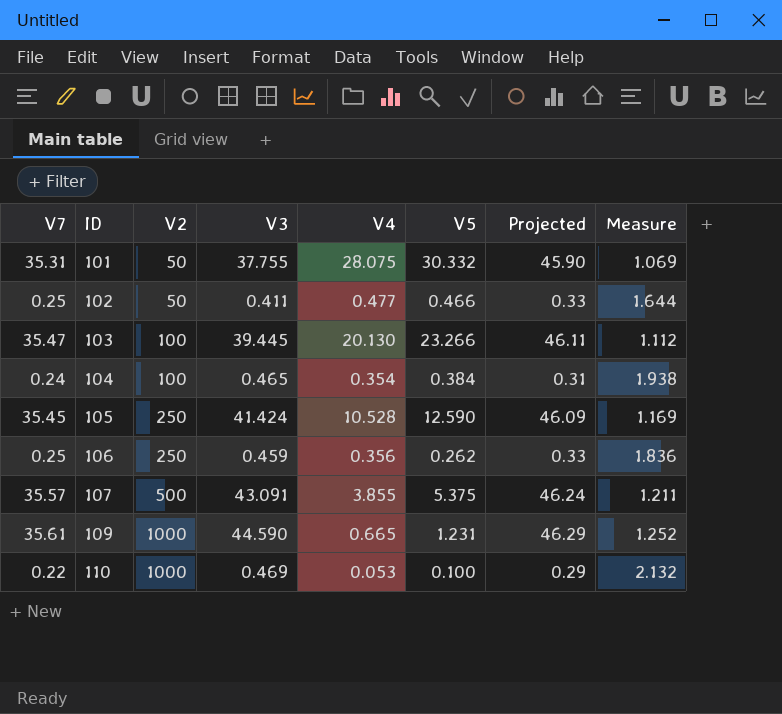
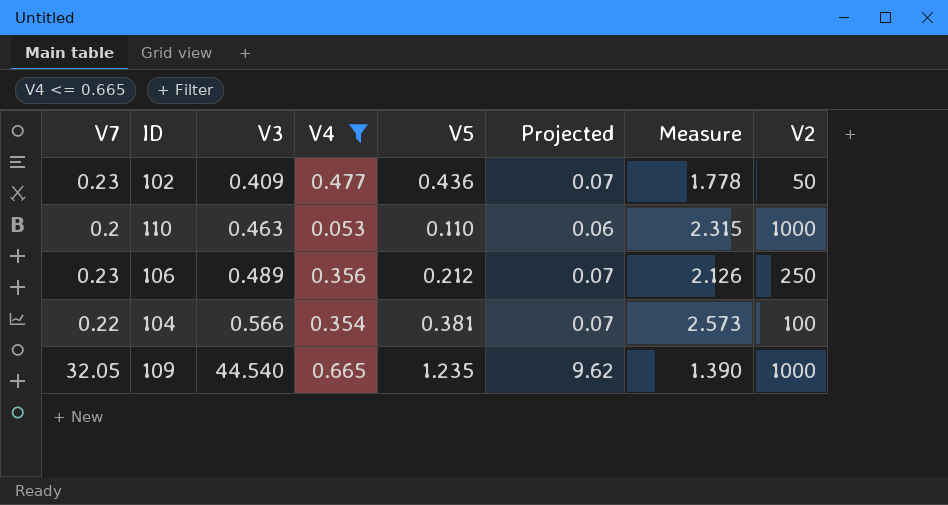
filter: none -> V4 <= 0.665
row order: ID ascending -> V3 ascending
column Projected | formula: [V7] * 1.3 -> [V7] * 0.3
column V2 | position: 3 -> 8
102 | V7: 0.25 -> 0.23
102 | V3: 0.411 -> 0.409
102 | V5: 0.466 -> 0.436
102 | Measure: 1.644 -> 1.778
110 | V7: 0.22 -> 0.2
110 | V3: 0.469 -> 0.463
110 | V5: 0.100 -> 0.110
110 | Measure: 2.132 -> 2.315
106 | V7: 0.25 -> 0.23
106 | V3: 0.459 -> 0.489
106 | V5: 0.262 -> 0.212
106 | Measure: 1.836 -> 2.126
104 | V7: 0.24 -> 0.22
104 | V3: 0.465 -> 0.566
104 | V5: 0.384 -> 0.381
104 | Measure: 1.938 -> 2.573
109 | V7: 35.61 -> 32.05
109 | V3: 44.590 -> 44.540
109 | V5: 1.231 -> 1.235
109 | Measure: 1.252 -> 1.390

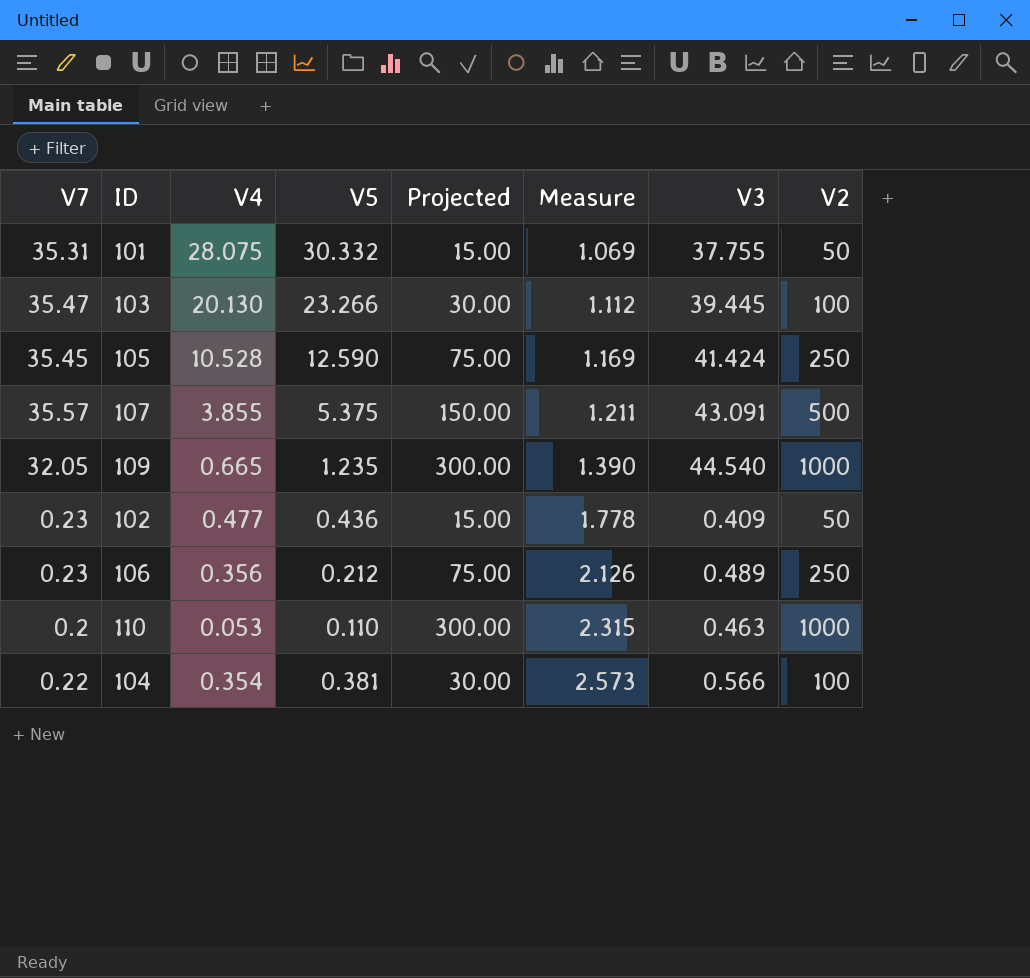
filter: V4 <= 0.665 -> none
row order: V3 ascending -> Measure ascending
column Projected | formula: [V7] * 0.3 -> [V2] * 0.3
column V3 | position: 3 -> 7

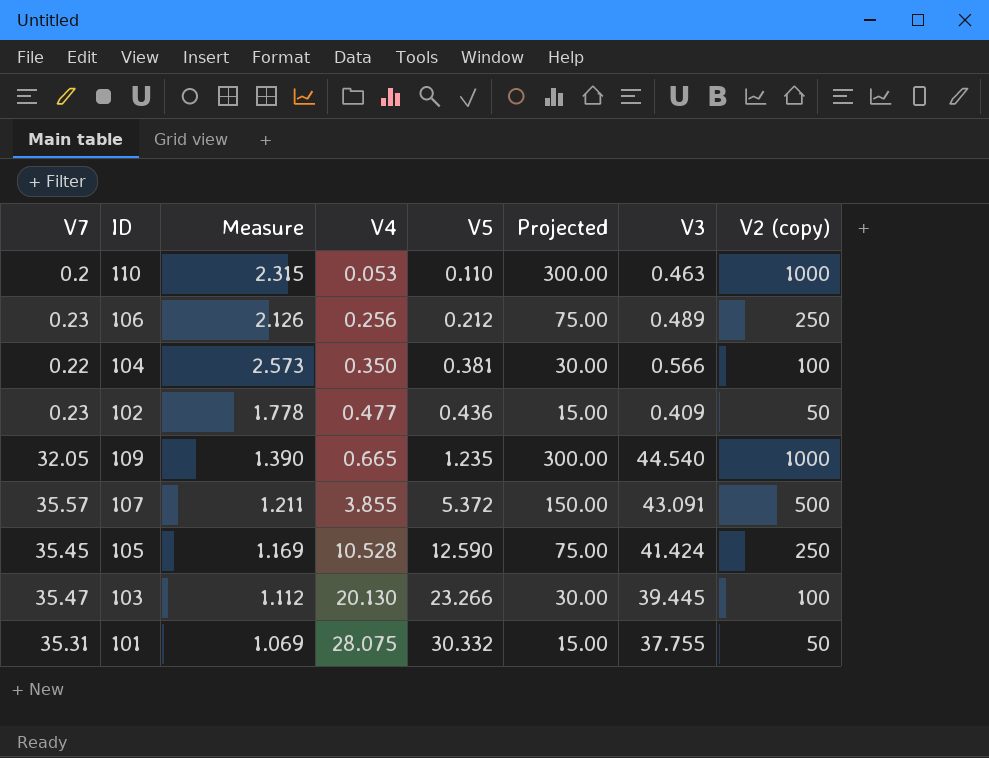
row order: Measure ascending -> V4 ascending
column Measure | position: 6 -> 3
column name: V2 -> V2 (copy)
106 | V4: 0.356 -> 0.256
104 | V4: 0.354 -> 0.350
107 | V5: 5.375 -> 5.372

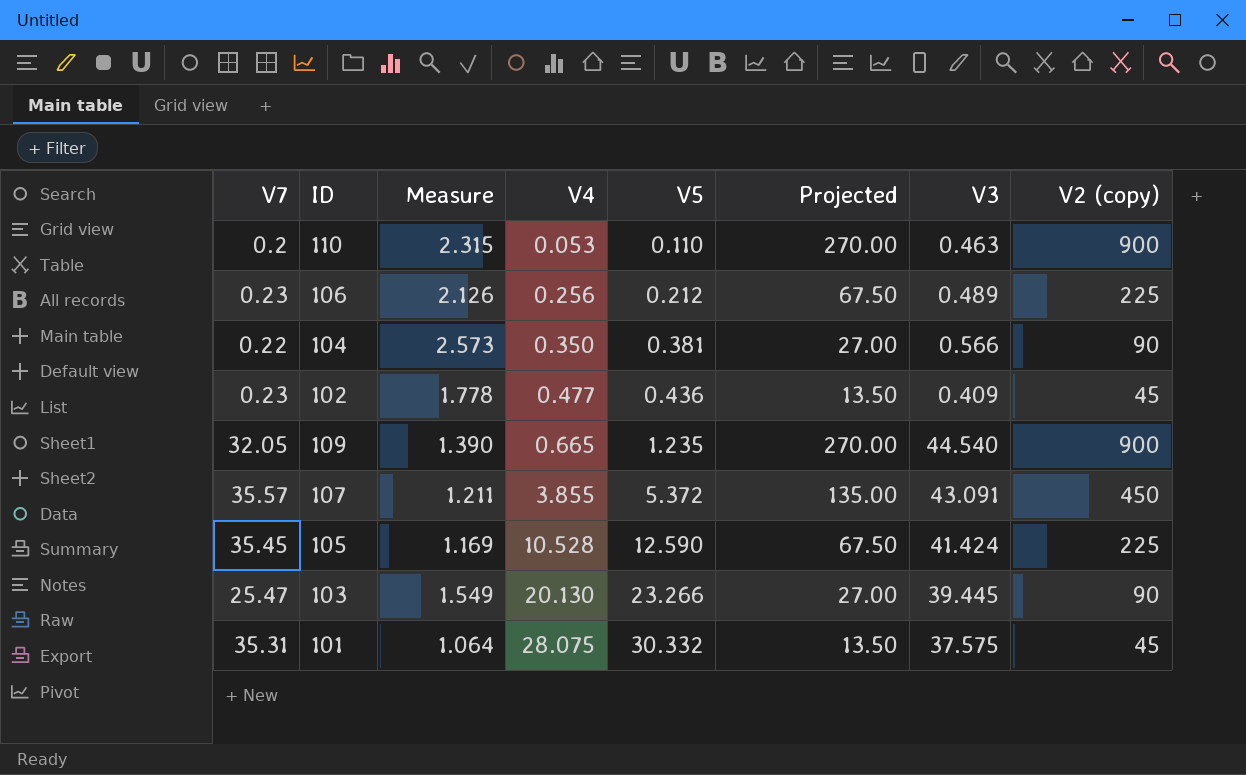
110 | Projected: 300.00 -> 270.00
110 | V2 (copy): 1000 -> 900
106 | Projected: 75.00 -> 67.50
106 | V2 (copy): 250 -> 225
104 | Projected: 30.00 -> 27.00
104 | V2 (copy): 100 -> 90
102 | Projected: 15.00 -> 13.50
102 | V2 (copy): 50 -> 45
109 | Projected: 300.00 -> 270.00
109 | V2 (copy): 1000 -> 900
107 | Projected: 150.00 -> 135.00
107 | V2 (copy): 500 -> 450
105 | Projected: 75.00 -> 67.50
105 | V2 (copy): 250 -> 225
103 | V7: 35.47 -> 25.47
103 | Measure: 1.112 -> 1.549
103 | Projected: 30.00 -> 27.00
103 | V2 (copy): 100 -> 90
101 | Measure: 1.069 -> 1.064
101 | Projected: 15.00 -> 13.50
101 | V3: 37.755 -> 37.575
101 | V2 (copy): 50 -> 45

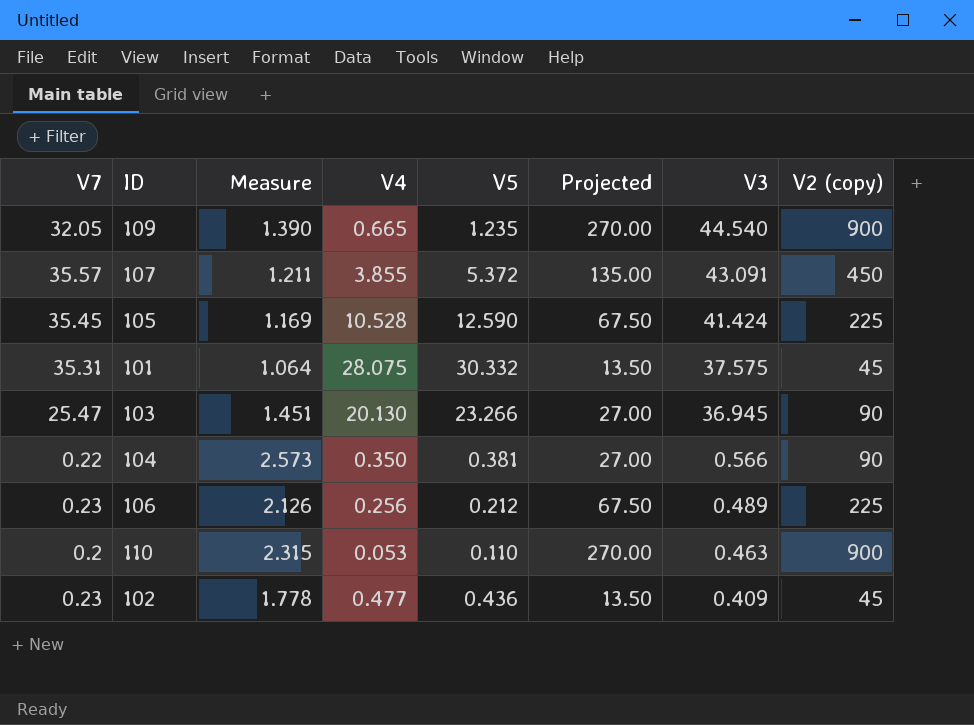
row order: V4 ascending -> V3 descending
103 | Measure: 1.549 -> 1.451
103 | V3: 39.445 -> 36.945

